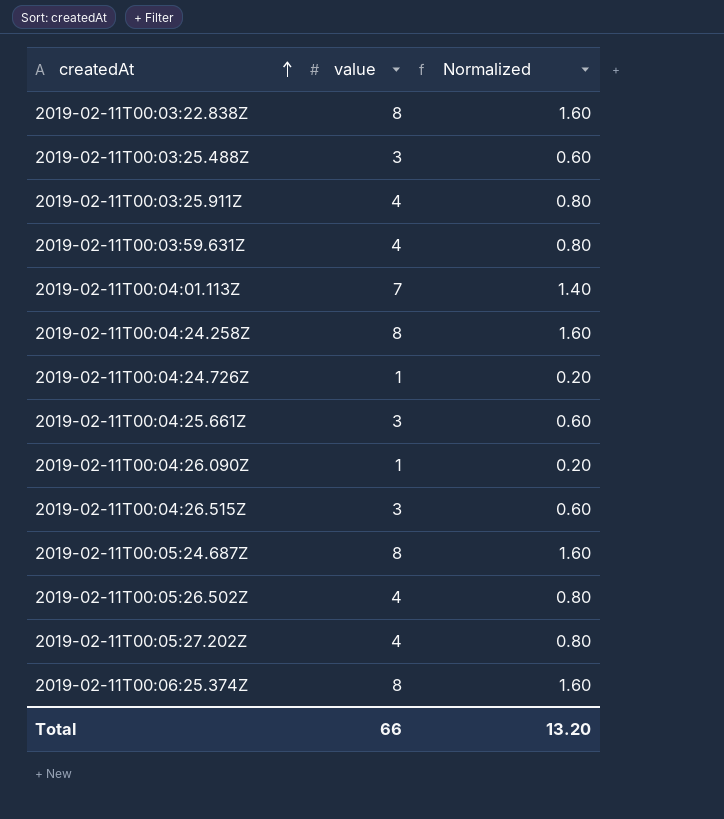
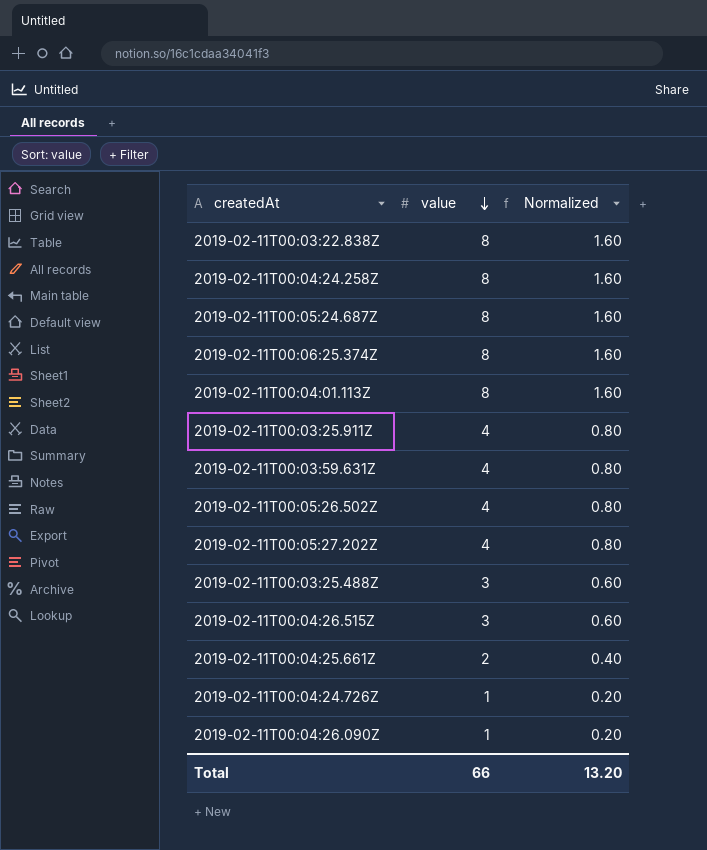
row order: createdAt ascending -> value descending
2019-02-11T00:04:01.113Z | value: 7 -> 8
2019-02-11T00:04:01.113Z | Normalized: 1.40 -> 1.60
2019-02-11T00:04:25.661Z | value: 3 -> 2
2019-02-11T00:04:25.661Z | Normalized: 0.60 -> 0.40

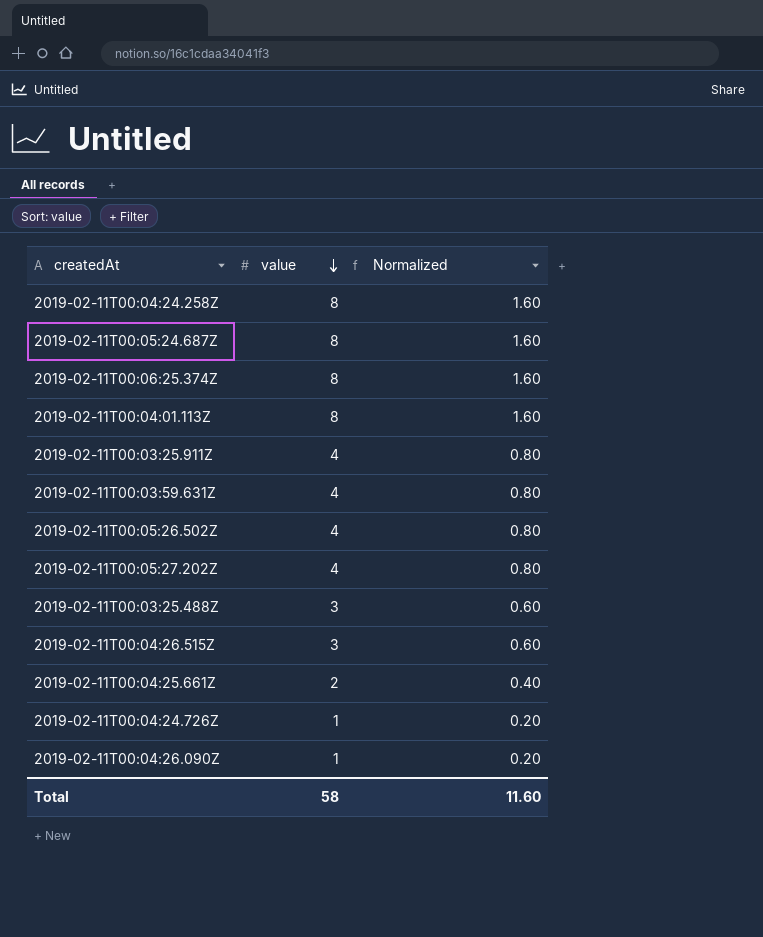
row 2019-02-11T00:03:22.838Z: 8 | 1.60 -> none
Total | value: 66 -> 58
Total | Normalized: 13.20 -> 11.60

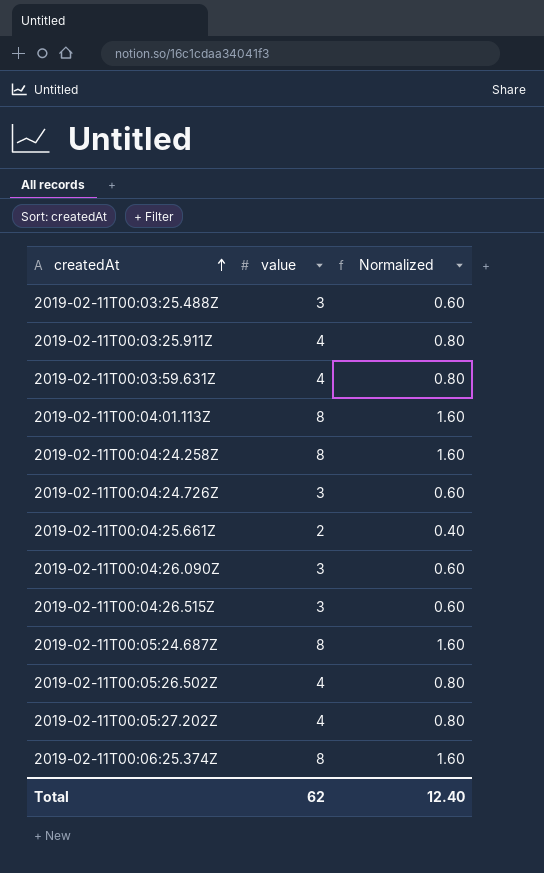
row order: value descending -> createdAt ascending
2019-02-11T00:04:24.726Z | value: 1 -> 3
2019-02-11T00:04:24.726Z | Normalized: 0.20 -> 0.60
2019-02-11T00:04:26.090Z | value: 1 -> 3
2019-02-11T00:04:26.090Z | Normalized: 0.20 -> 0.60
Total | value: 58 -> 62
Total | Normalized: 11.60 -> 12.40

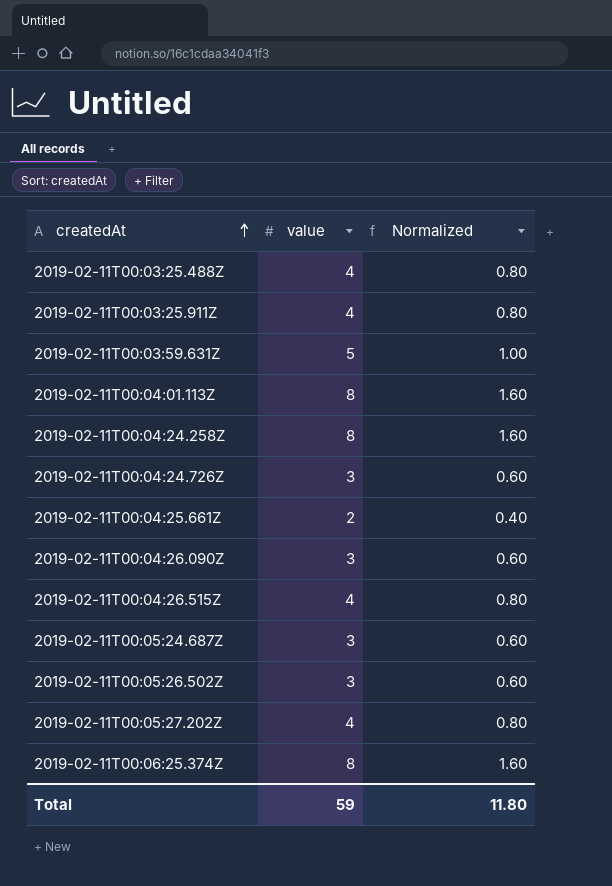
2019-02-11T00:03:25.488Z | value: 3 -> 4
2019-02-11T00:03:25.488Z | Normalized: 0.60 -> 0.80
2019-02-11T00:03:59.631Z | value: 4 -> 5
2019-02-11T00:03:59.631Z | Normalized: 0.80 -> 1.00
2019-02-11T00:04:26.515Z | value: 3 -> 4
2019-02-11T00:04:26.515Z | Normalized: 0.60 -> 0.80
2019-02-11T00:05:24.687Z | value: 8 -> 3
2019-02-11T00:05:24.687Z | Normalized: 1.60 -> 0.60
2019-02-11T00:05:26.502Z | value: 4 -> 3
2019-02-11T00:05:26.502Z | Normalized: 0.80 -> 0.60
Total | value: 62 -> 59
Total | Normalized: 12.40 -> 11.80

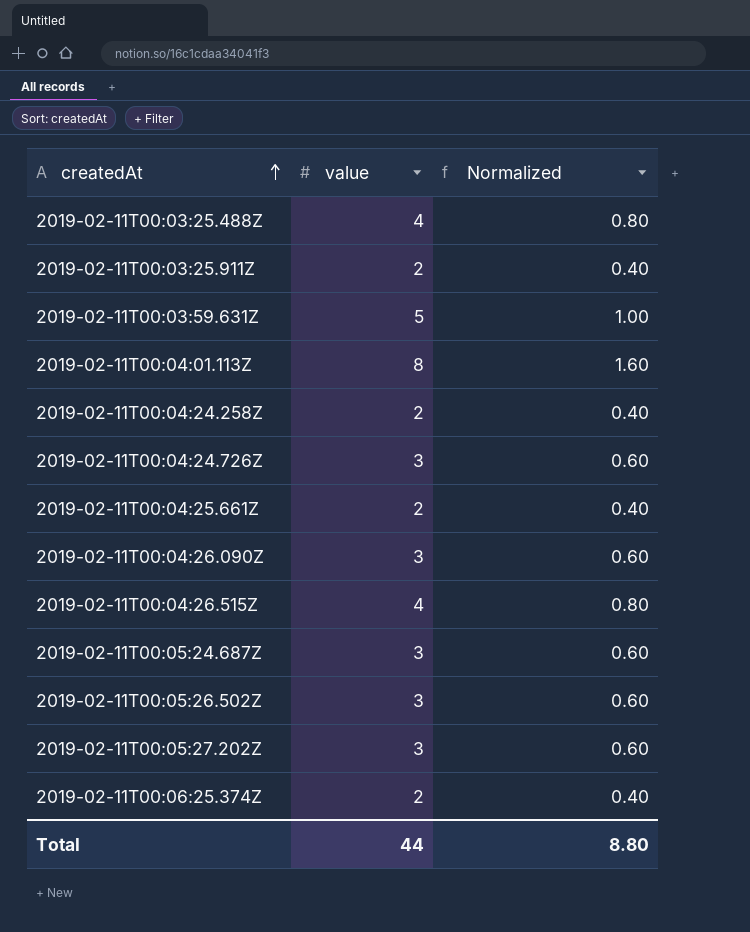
2019-02-11T00:03:25.911Z | value: 4 -> 2
2019-02-11T00:03:25.911Z | Normalized: 0.80 -> 0.40
2019-02-11T00:04:24.258Z | value: 8 -> 2
2019-02-11T00:04:24.258Z | Normalized: 1.60 -> 0.40
2019-02-11T00:05:27.202Z | value: 4 -> 3
2019-02-11T00:05:27.202Z | Normalized: 0.80 -> 0.60
2019-02-11T00:06:25.374Z | value: 8 -> 2
2019-02-11T00:06:25.374Z | Normalized: 1.60 -> 0.40
Total | value: 59 -> 44
Total | Normalized: 11.80 -> 8.80

